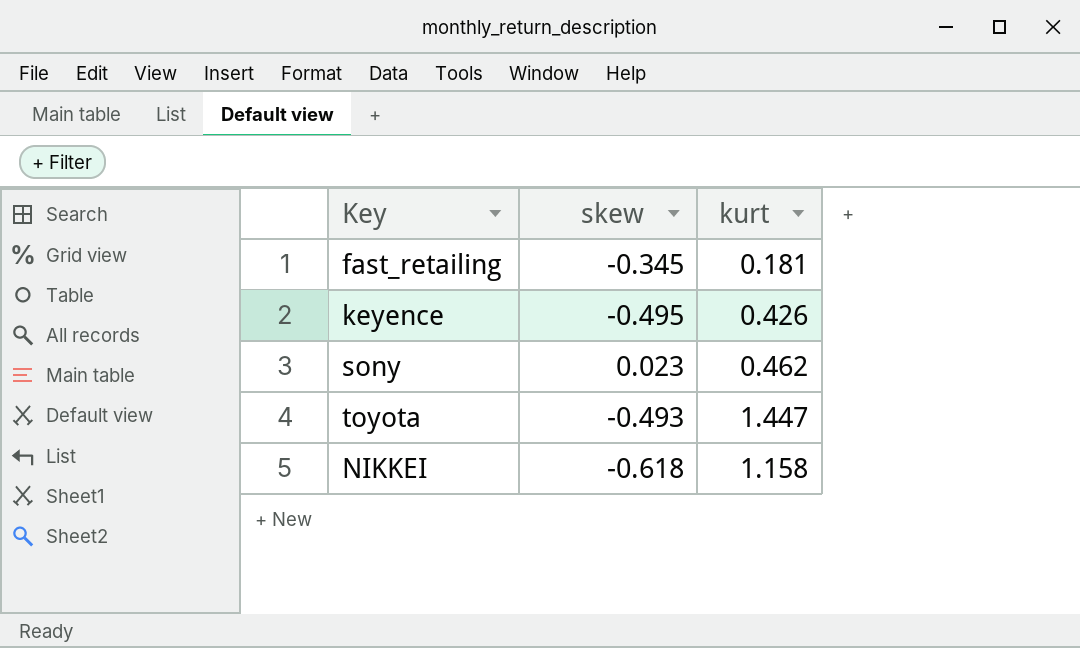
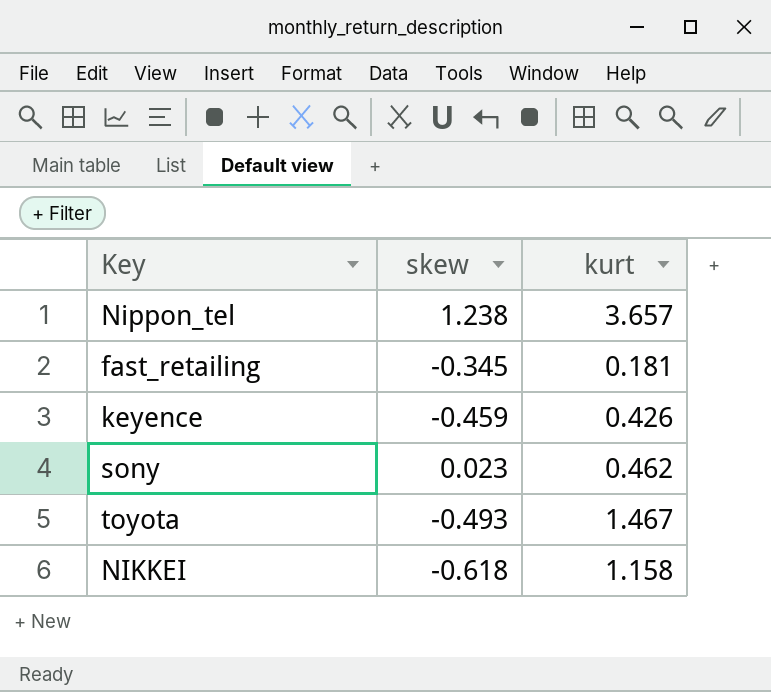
row Nippon_tel: none -> 1.238 | 3.657
keyence | skew: -0.495 -> -0.459
toyota | kurt: 1.447 -> 1.467

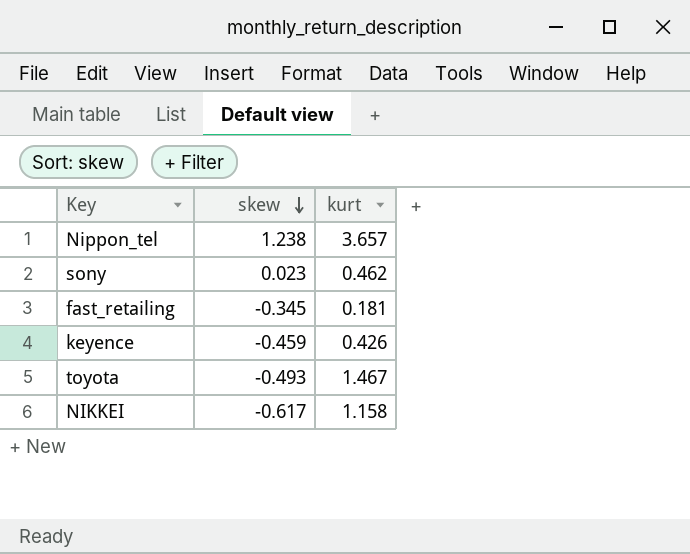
row order: none -> skew descending
NIKKEI | skew: -0.618 -> -0.617

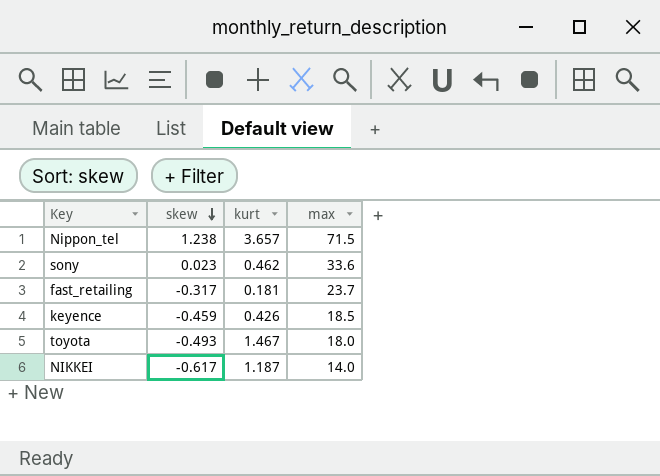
column max | position: none -> 4
fast_retailing | skew: -0.345 -> -0.317
NIKKEI | kurt: 1.158 -> 1.187

